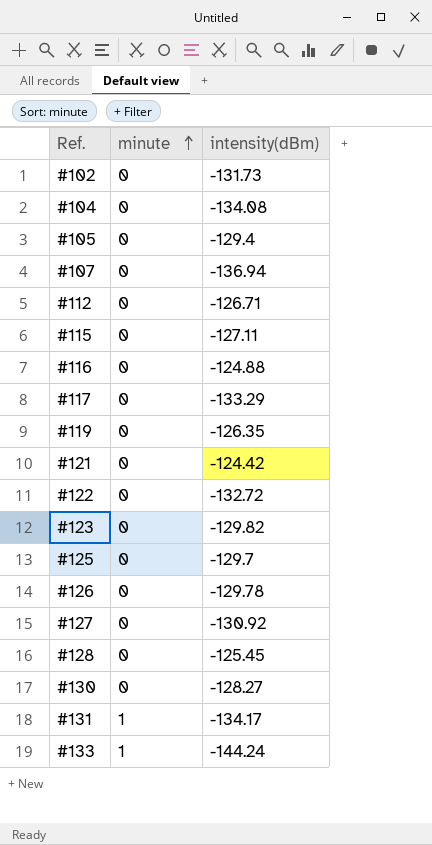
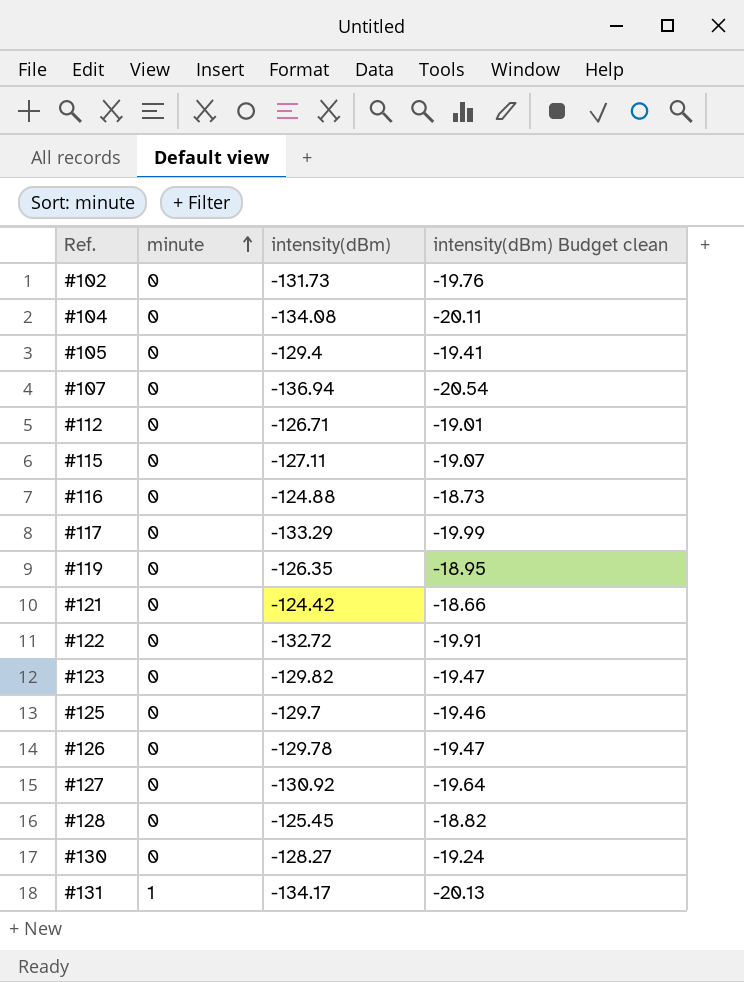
column intensity(dBm) Budget clean | formula: none -> [intensity(dBm)] * 0.15
row #133: 1 | -144.24 -> none

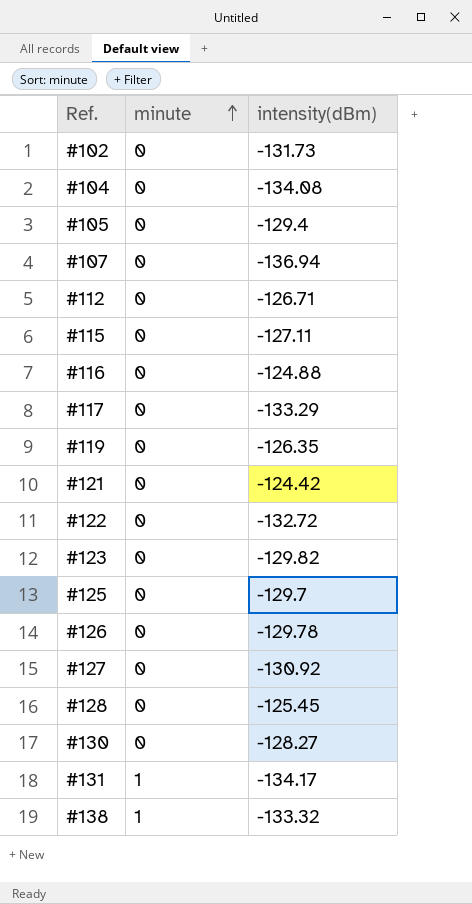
column intensity(dBm) Budget clean | formula: [intensity(dBm)] * 0.15 -> none
row #138: none -> 1 | -133.32

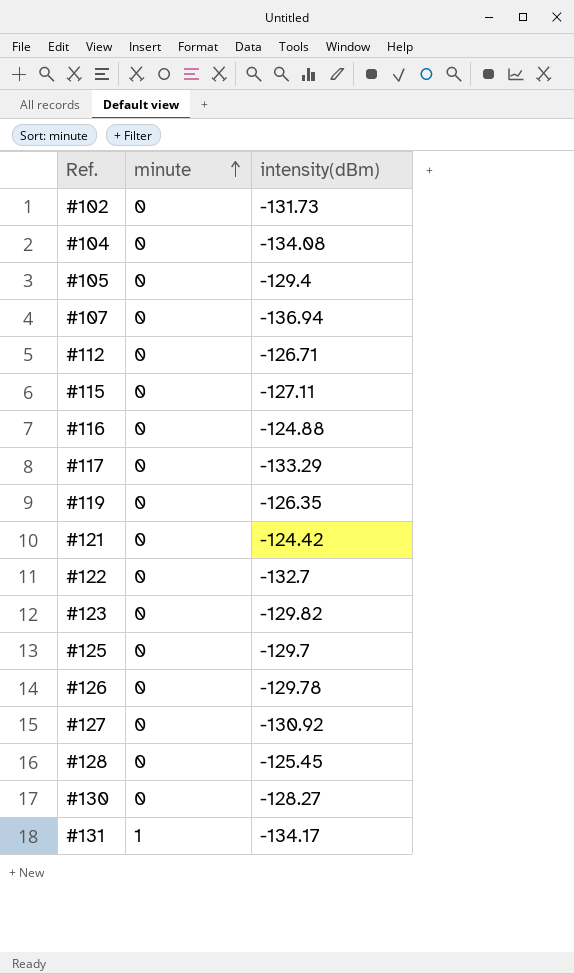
row #138: 1 | -133.32 -> none
#122 | intensity(dBm): -132.72 -> -132.7

